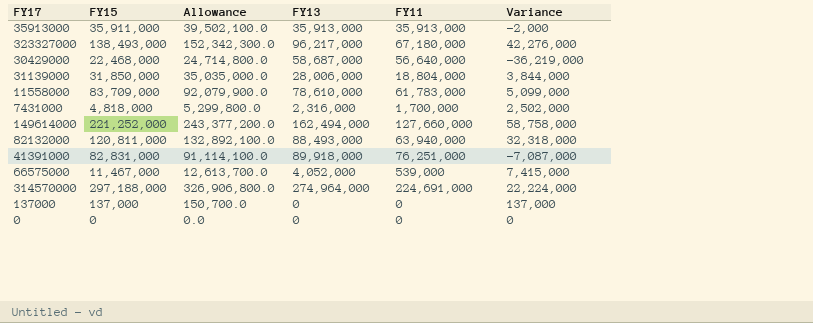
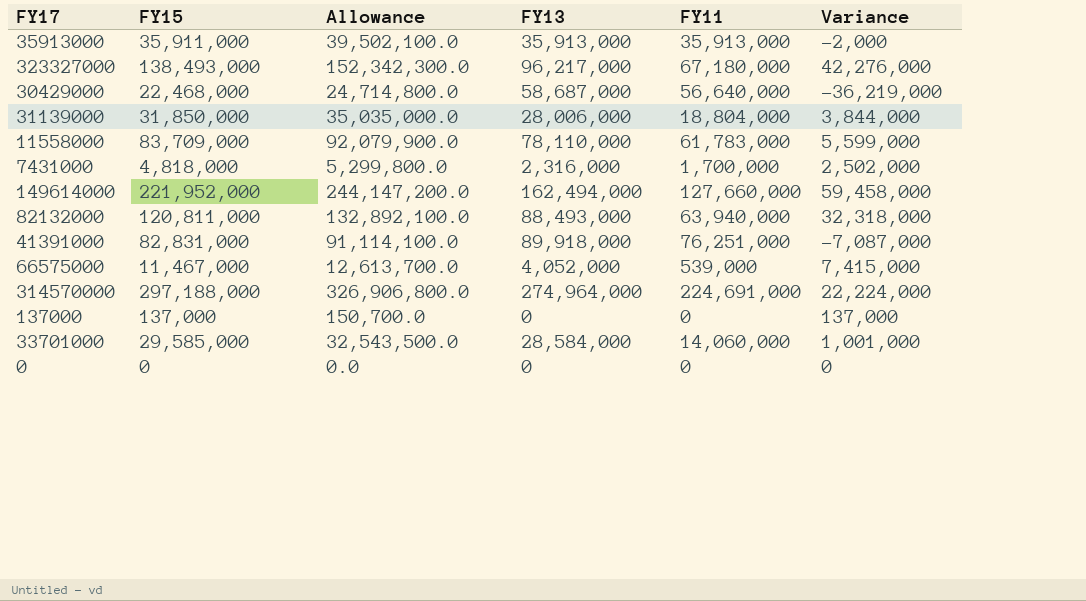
11558000 | FY13: 78,610,000 -> 78,110,000
11558000 | Variance: 5,099,000 -> 5,599,000
149614000 | FY15: 221,252,000 -> 221,952,000
149614000 | Allowance: 243,377,200.0 -> 244,147,200.0
149614000 | Variance: 58,758,000 -> 59,458,000
row 33701000: none -> 29,585,000 | 32,543,500.0 | 28,584,000 | 14,060,000 | 1,001,000

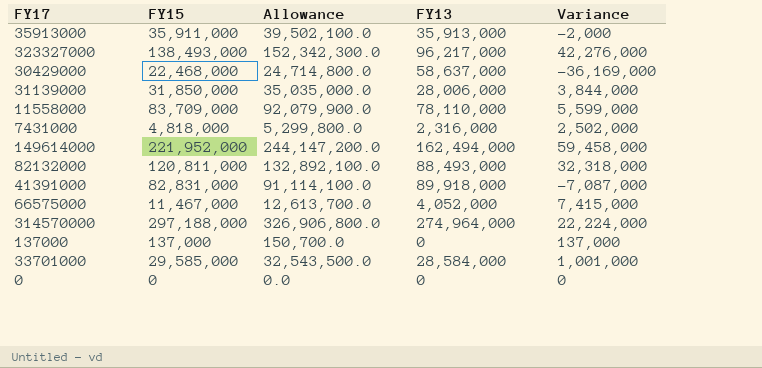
column FY11 | position: 5 -> none
30429000 | FY13: 58,687,000 -> 58,637,000
30429000 | Variance: -36,219,000 -> -36,169,000

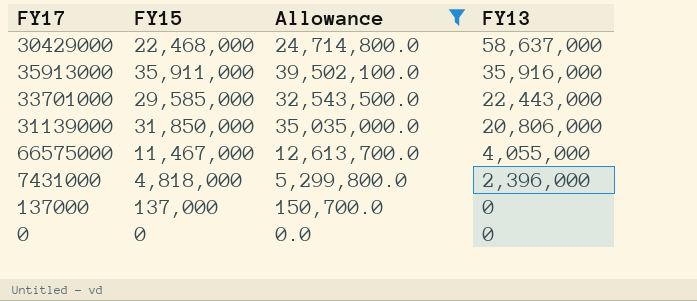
filter: none -> Allowance <= 39,502,100.0
row order: none -> FY13 descending
column Variance | formula: [FY15] - [FY13] -> none
35913000 | FY13: 35,913,000 -> 35,916,000
33701000 | FY13: 28,584,000 -> 22,443,000
31139000 | FY13: 28,006,000 -> 20,806,000
66575000 | FY13: 4,052,000 -> 4,055,000
7431000 | FY13: 2,316,000 -> 2,396,000

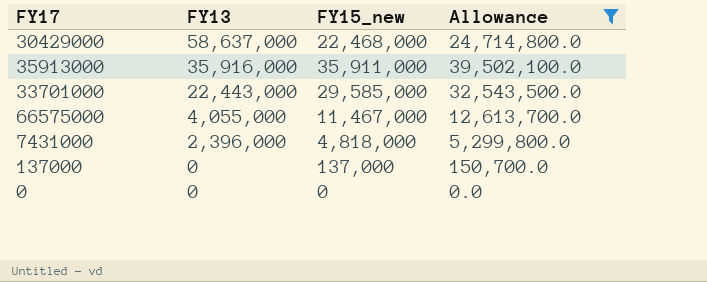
column FY13 | position: 4 -> 2
column name: FY15 -> FY15_new
row 31139000: 31,850,000 | 35,035,000.0 | 20,806,000 -> none

